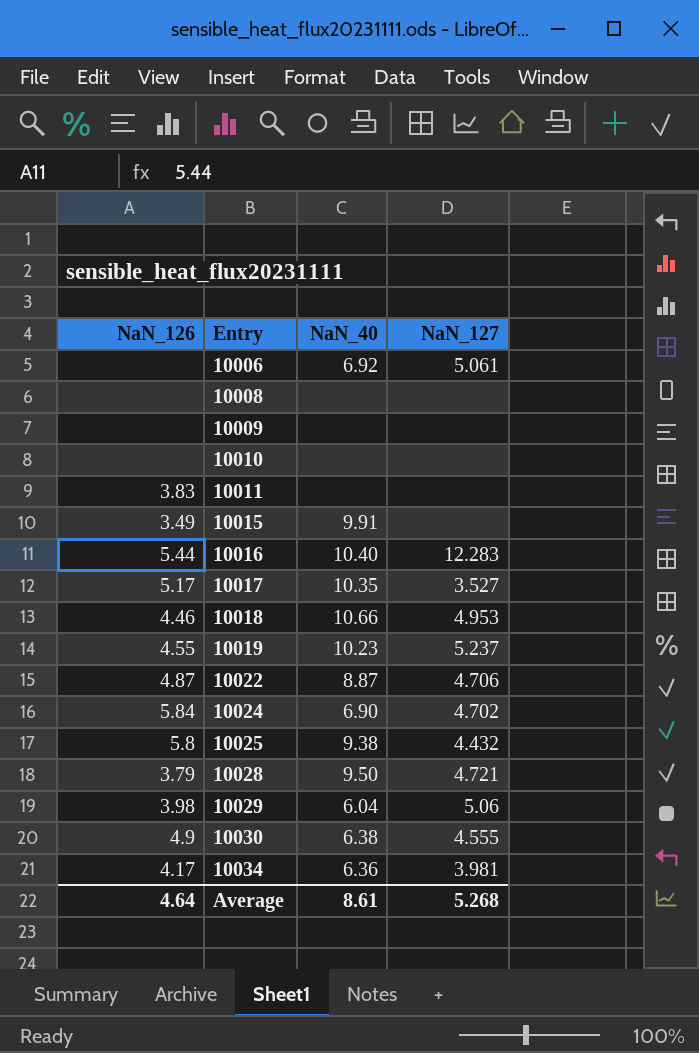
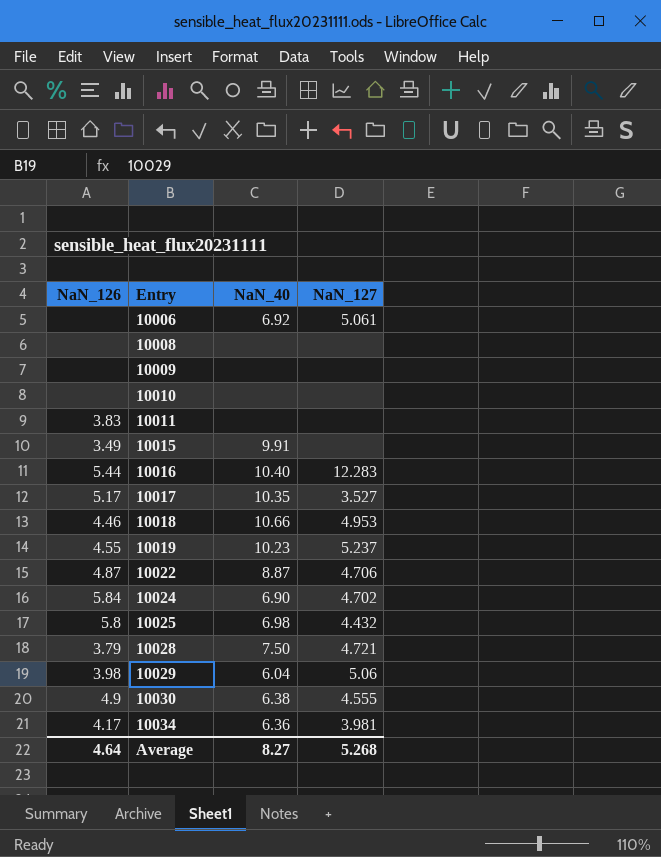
10025 | NaN_40: 9.38 -> 6.98
10028 | NaN_40: 9.50 -> 7.50
Average | NaN_40: 8.61 -> 8.27

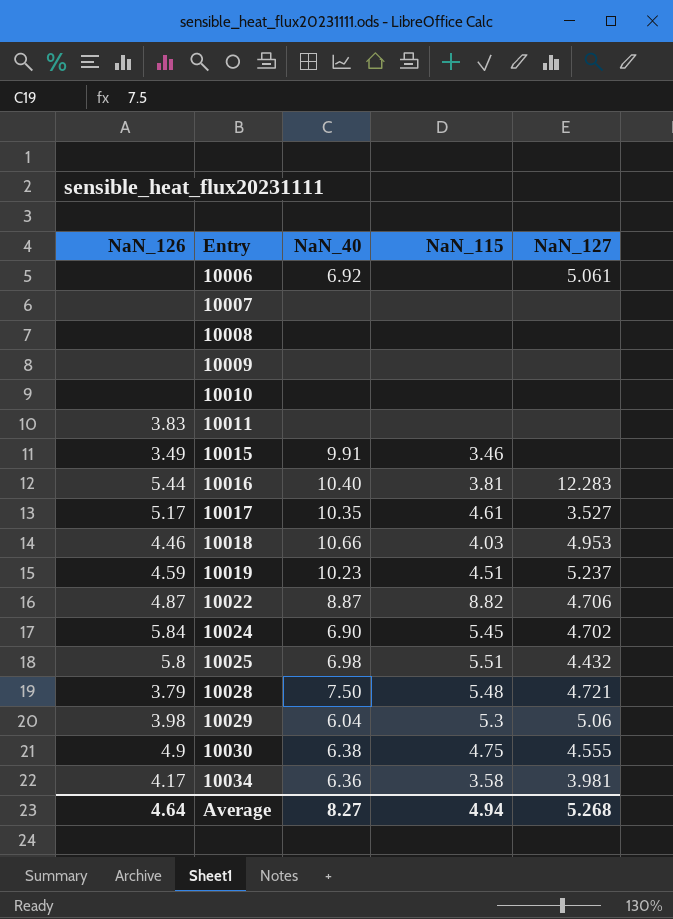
column NaN_115 | position: none -> 4
row 10007: none -> none | none | none | none
10019 | NaN_126: 4.55 -> 4.59

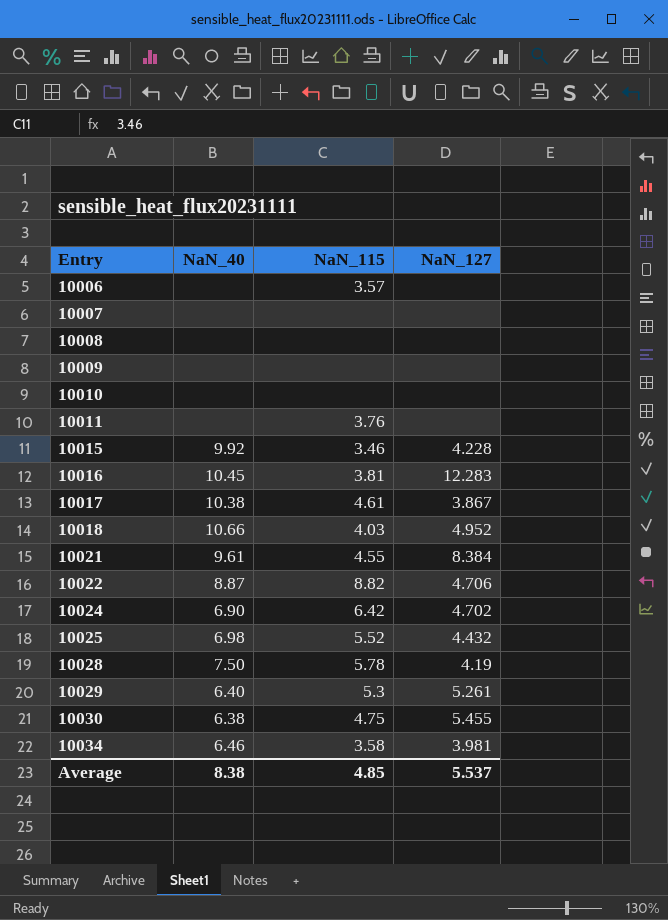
column NaN_126 | position: 1 -> none
row 10019: 4.59 | 10.23 | 4.51 | 5.237 -> none
10006 | NaN_40: 6.92 -> none
10006 | NaN_115: none -> 3.57
10006 | NaN_127: 5.061 -> none
10011 | NaN_115: none -> 3.76
10015 | NaN_40: 9.91 -> 9.92
10015 | NaN_127: none -> 4.228
10016 | NaN_40: 10.40 -> 10.45
10017 | NaN_40: 10.35 -> 10.38
10017 | NaN_127: 3.527 -> 3.867
10018 | NaN_127: 4.953 -> 4.952
row 10021: none -> 9.61 | 4.55 | 8.384
10024 | NaN_115: 5.45 -> 6.42
10025 | NaN_115: 5.51 -> 5.52
10028 | NaN_115: 5.48 -> 5.78
10028 | NaN_127: 4.721 -> 4.19
10029 | NaN_40: 6.04 -> 6.40
10029 | NaN_127: 5.06 -> 5.261
10030 | NaN_127: 4.555 -> 5.455
10034 | NaN_40: 6.36 -> 6.46
Average | NaN_40: 8.27 -> 8.38
Average | NaN_115: 4.94 -> 4.85
Average | NaN_127: 5.268 -> 5.537

